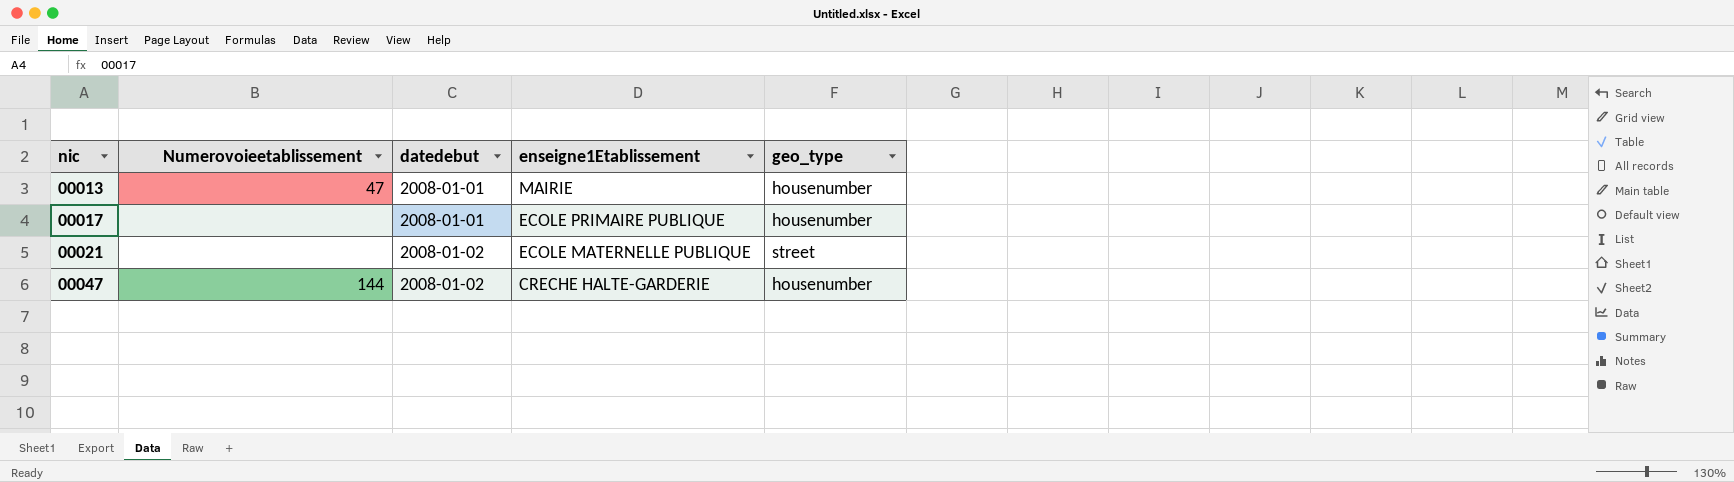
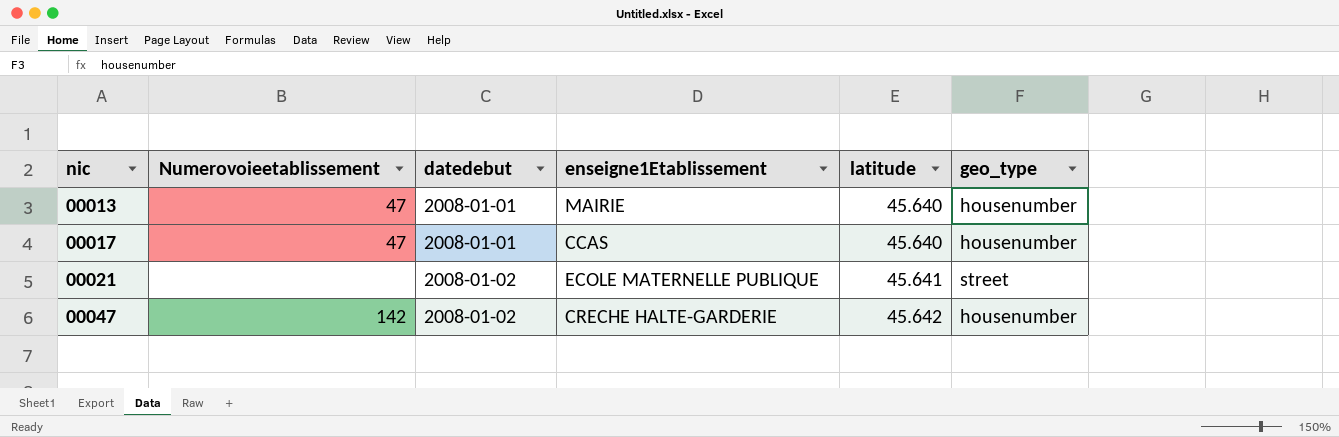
column latitude | position: none -> 5
00017 | Numerovoieetablissement: none -> 47
00017 | enseigne1Etablissement: ECOLE PRIMAIRE PUBLIQUE -> CCAS
00047 | Numerovoieetablissement: 144 -> 142

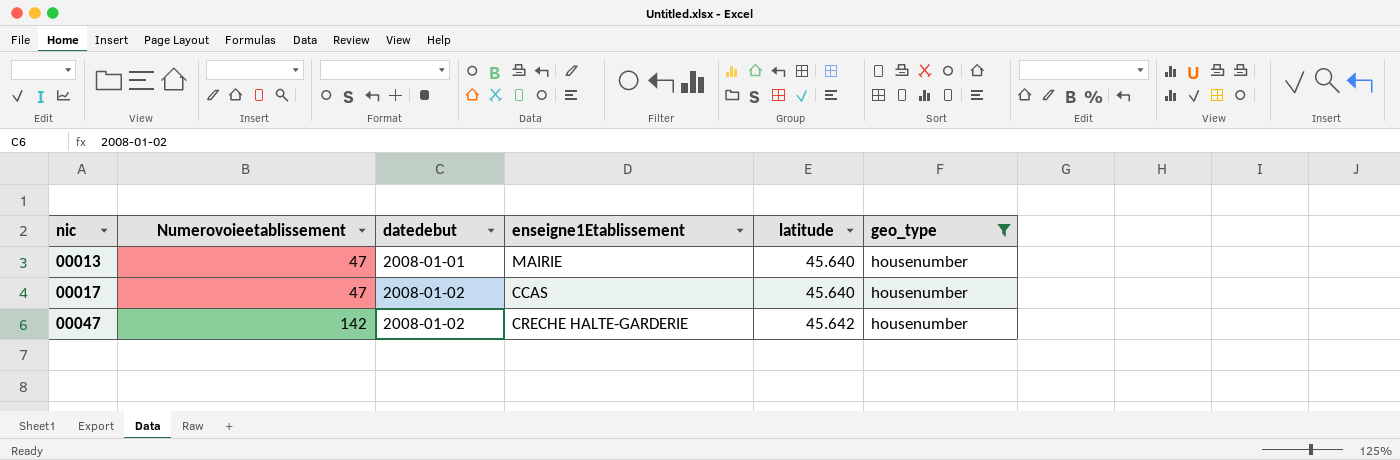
filter: none -> geo_type = housenumber
00017 | datedebut: 2008-01-01 -> 2008-01-02

